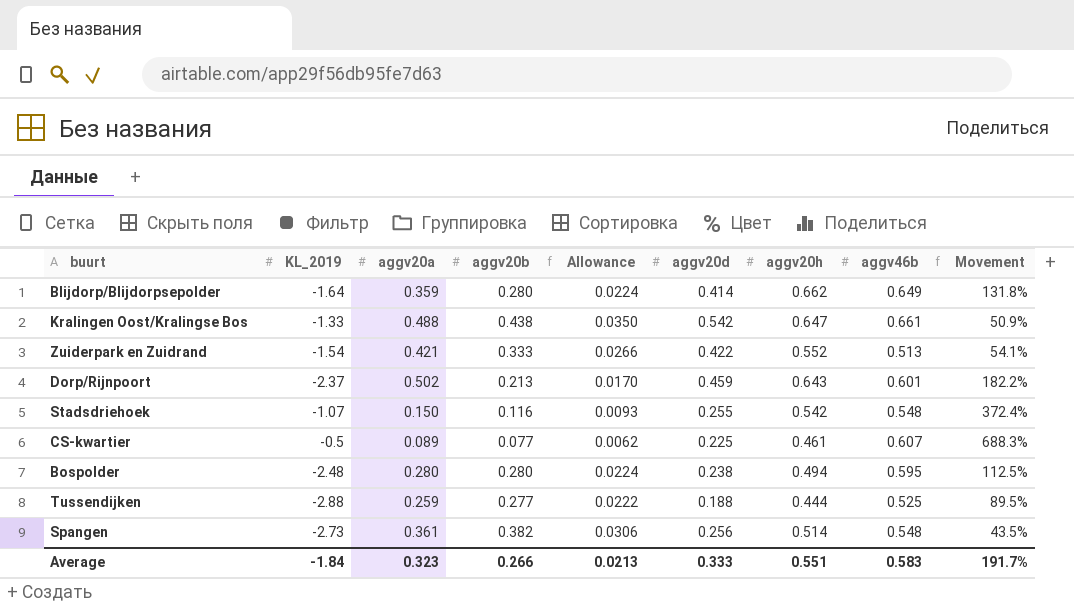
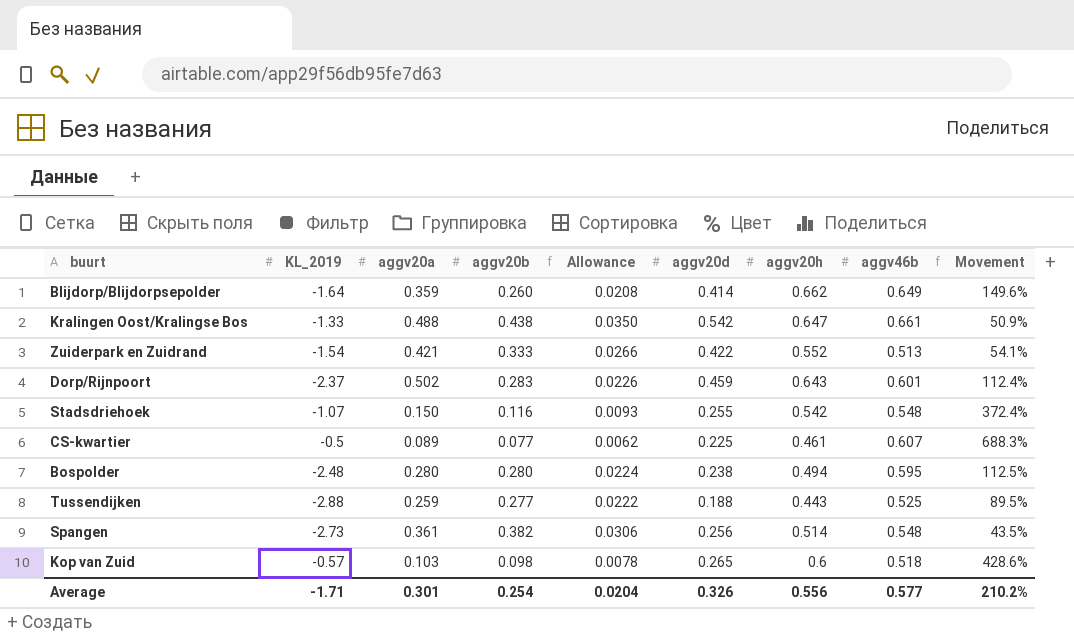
Blijdorp/Blijdorpsepolder | aggv20b: 0.280 -> 0.260
Blijdorp/Blijdorpsepolder | Allowance: 0.0224 -> 0.0208
Blijdorp/Blijdorpsepolder | Movement: 131.8% -> 149.6%
Dorp/Rijnpoort | aggv20b: 0.213 -> 0.283
Dorp/Rijnpoort | Allowance: 0.0170 -> 0.0226
Dorp/Rijnpoort | Movement: 182.2% -> 112.4%
Tussendijken | aggv20h: 0.444 -> 0.443
row Kop van Zuid: none -> -0.57 | 0.103 | 0.098 | 0.0078 | 0.265 | 0.6 | 0.518 | 428.6%
Average | KL_2019: -1.84 -> -1.71
Average | aggv20a: 0.323 -> 0.301
Average | aggv20b: 0.266 -> 0.254
Average | Allowance: 0.0213 -> 0.0204
Average | aggv20d: 0.333 -> 0.326
Average | aggv20h: 0.551 -> 0.556
Average | aggv46b: 0.583 -> 0.577
Average | Movement: 191.7% -> 210.2%

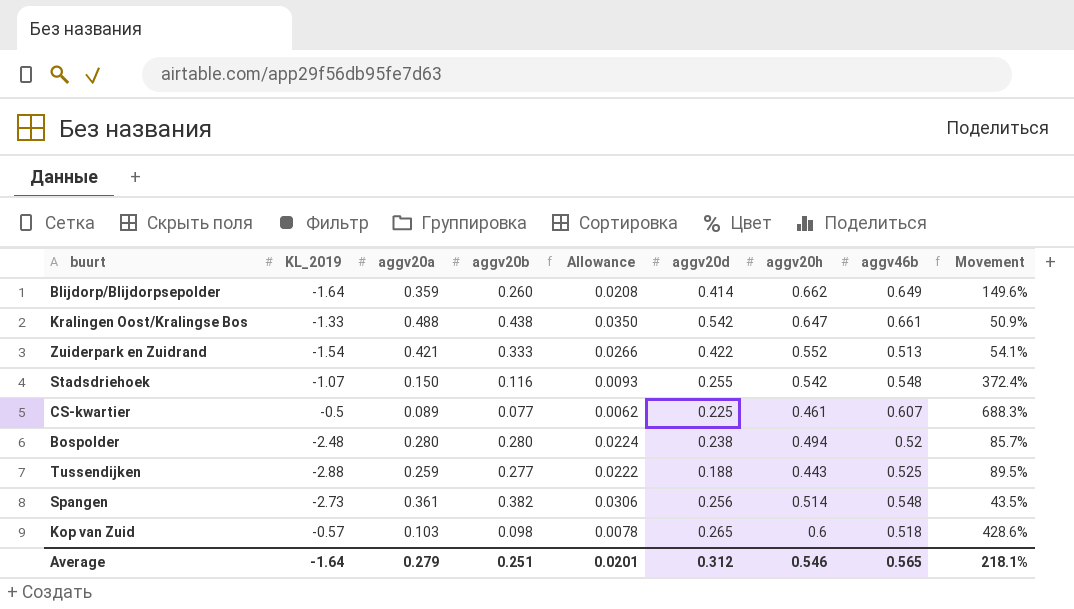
row Dorp/Rijnpoort: -2.37 | 0.502 | 0.283 | 0.0226 | 0.459 | 0.643 | 0.601 | 112.4% -> none
Bospolder | aggv46b: 0.595 -> 0.52
Bospolder | Movement: 112.5% -> 85.7%
Average | KL_2019: -1.71 -> -1.64
Average | aggv20a: 0.301 -> 0.279
Average | aggv20b: 0.254 -> 0.251
Average | Allowance: 0.0204 -> 0.0201
Average | aggv20d: 0.326 -> 0.312
Average | aggv20h: 0.556 -> 0.546
Average | aggv46b: 0.577 -> 0.565
Average | Movement: 210.2% -> 218.1%

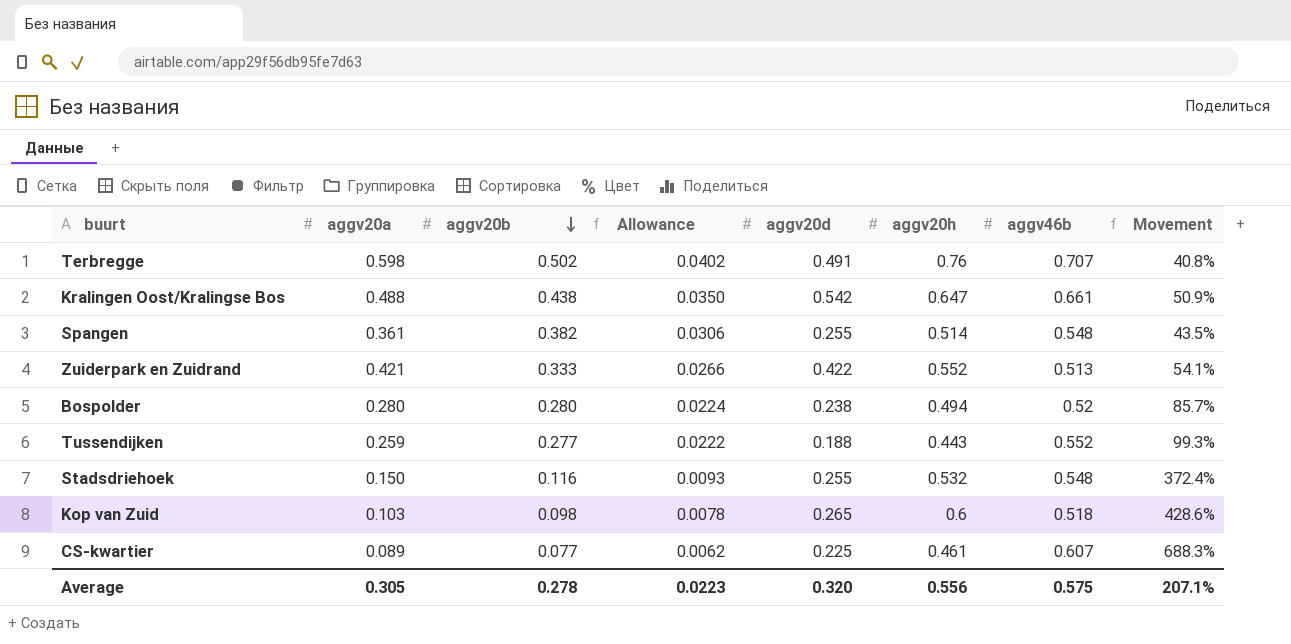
row order: none -> aggv20b descending
column KL_2019 | position: 2 -> none
row Blijdorp/Blijdorpsepolder: -1.64 | 0.359 | 0.260 | 0.0208 | 0.414 | 0.662 | 0.649 | 149.6% -> none
row Terbregge: none -> 0.598 | 0.502 | 0.0402 | 0.491 | 0.76 | 0.707 | 40.8%
Spangen | aggv20d: 0.256 -> 0.255
Tussendijken | aggv46b: 0.525 -> 0.552
Tussendijken | Movement: 89.5% -> 99.3%
Stadsdriehoek | aggv20h: 0.542 -> 0.532
Average | aggv20a: 0.279 -> 0.305
Average | aggv20b: 0.251 -> 0.278
Average | Allowance: 0.0201 -> 0.0223
Average | aggv20d: 0.312 -> 0.320
Average | aggv20h: 0.546 -> 0.556
Average | aggv46b: 0.565 -> 0.575
Average | Movement: 218.1% -> 207.1%

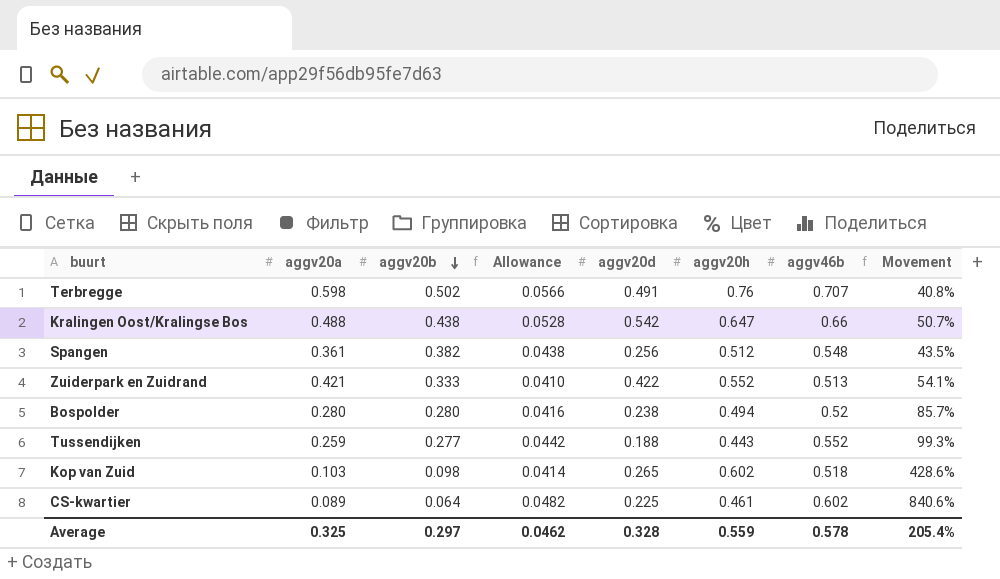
column Allowance | formula: [aggv20b] * 0.08 -> [aggv46b] * 0.08
row Stadsdriehoek: 0.150 | 0.116 | 0.0093 | 0.255 | 0.532 | 0.548 | 372.4% -> none
Kralingen Oost/Kralingse Bos | aggv46b: 0.661 -> 0.66
Kralingen Oost/Kralingse Bos | Movement: 50.9% -> 50.7%
Spangen | aggv20d: 0.255 -> 0.256
Spangen | aggv20h: 0.514 -> 0.512
Kop van Zuid | aggv20h: 0.6 -> 0.602
CS-kwartier | aggv20b: 0.077 -> 0.064
CS-kwartier | aggv46b: 0.607 -> 0.602
CS-kwartier | Movement: 688.3% -> 840.6%
Average | aggv20a: 0.305 -> 0.325
Average | aggv20b: 0.278 -> 0.297
Average | Allowance: 0.0223 -> 0.0462
Average | aggv20d: 0.320 -> 0.328
Average | aggv20h: 0.556 -> 0.559
Average | aggv46b: 0.575 -> 0.578
Average | Movement: 207.1% -> 205.4%

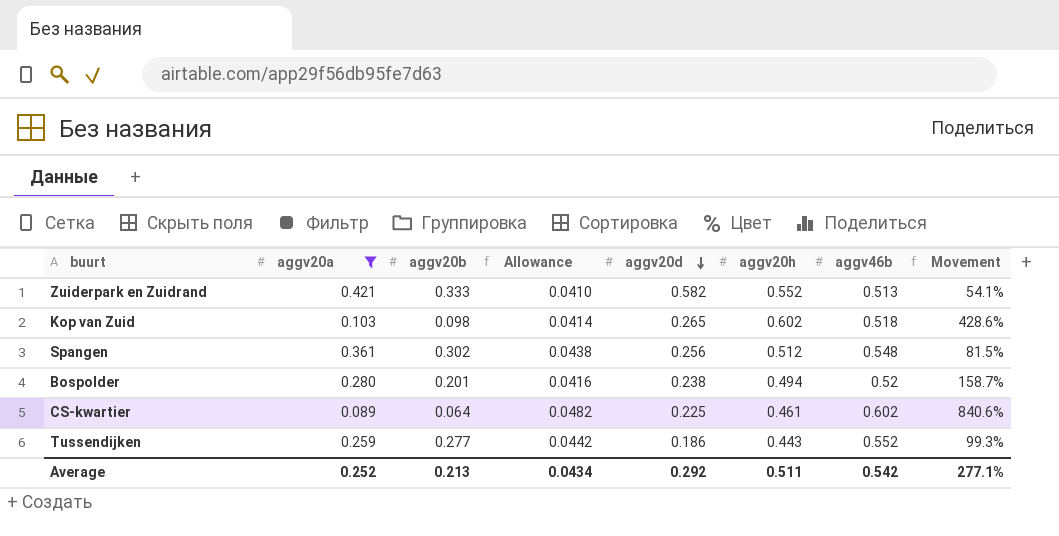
filter: none -> aggv20a <= 0.421
row order: aggv20b descending -> aggv20d descending
Zuiderpark en Zuidrand | aggv20d: 0.422 -> 0.582
Spangen | aggv20b: 0.382 -> 0.302
Spangen | Movement: 43.5% -> 81.5%
Bospolder | aggv20b: 0.280 -> 0.201
Bospolder | Movement: 85.7% -> 158.7%
Tussendijken | aggv20d: 0.188 -> 0.186
Average | aggv20a: 0.325 -> 0.252
Average | aggv20b: 0.297 -> 0.213
Average | Allowance: 0.0462 -> 0.0434
Average | aggv20d: 0.328 -> 0.292
Average | aggv20h: 0.559 -> 0.511
Average | aggv46b: 0.578 -> 0.542
Average | Movement: 205.4% -> 277.1%

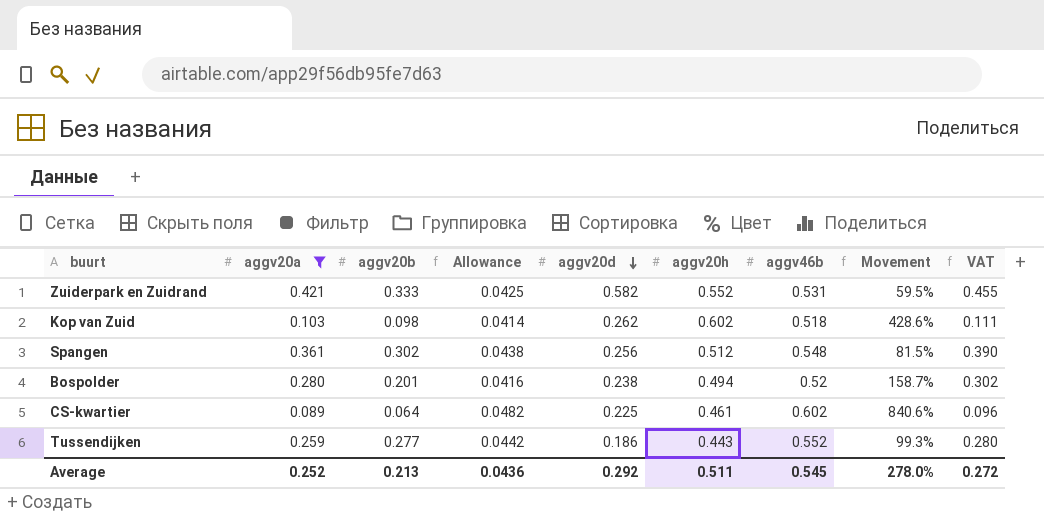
column VAT | formula: none -> [aggv20a] * 1.08
Zuiderpark en Zuidrand | Allowance: 0.0410 -> 0.0425
Zuiderpark en Zuidrand | aggv46b: 0.513 -> 0.531
Zuiderpark en Zuidrand | Movement: 54.1% -> 59.5%
Kop van Zuid | aggv20d: 0.265 -> 0.262
Average | Allowance: 0.0434 -> 0.0436
Average | aggv46b: 0.542 -> 0.545
Average | Movement: 277.1% -> 278.0%

